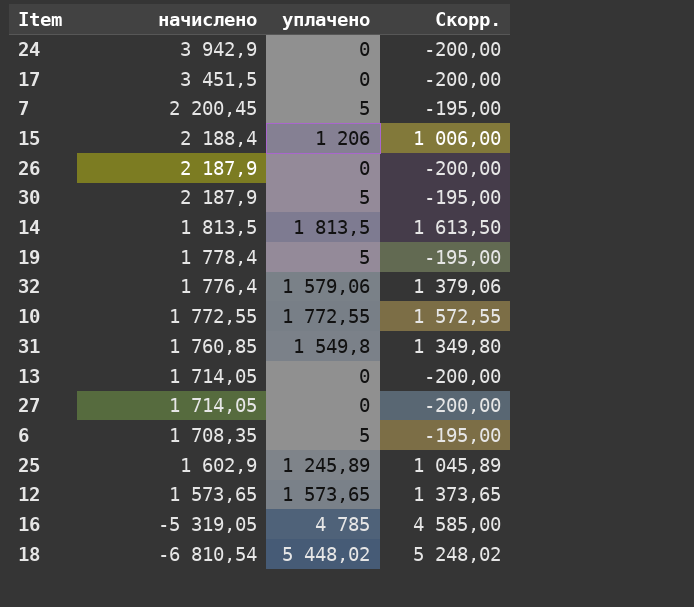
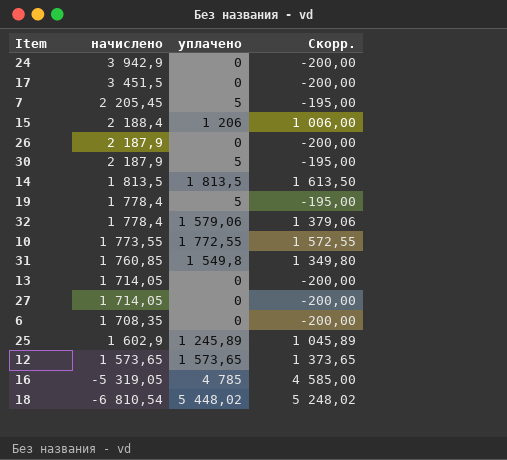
7 | начислено: 2 200,45 -> 2 205,45
32 | начислено: 1 776,4 -> 1 778,4
10 | начислено: 1 772,55 -> 1 773,55
6 | уплачено: 5 -> 0
6 | Скорр.: -195,00 -> -200,00

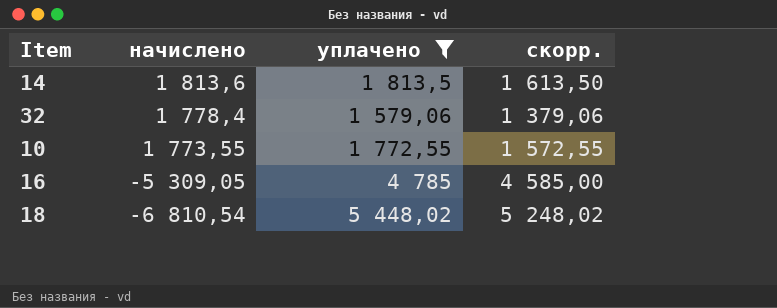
filter: none -> уплачено >= 1 579,06
column name: Скорр. -> скорр.
14 | начислено: 1 813,5 -> 1 813,6
16 | начислено: -5 319,05 -> -5 309,05

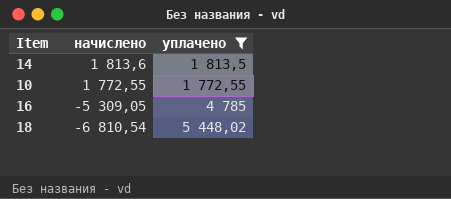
column скорр. | formula: [уплачено] - 200 -> none
row 32: 1 778,4 | 1 579,06 | 1 379,06 -> none
10 | начислено: 1 773,55 -> 1 772,55

